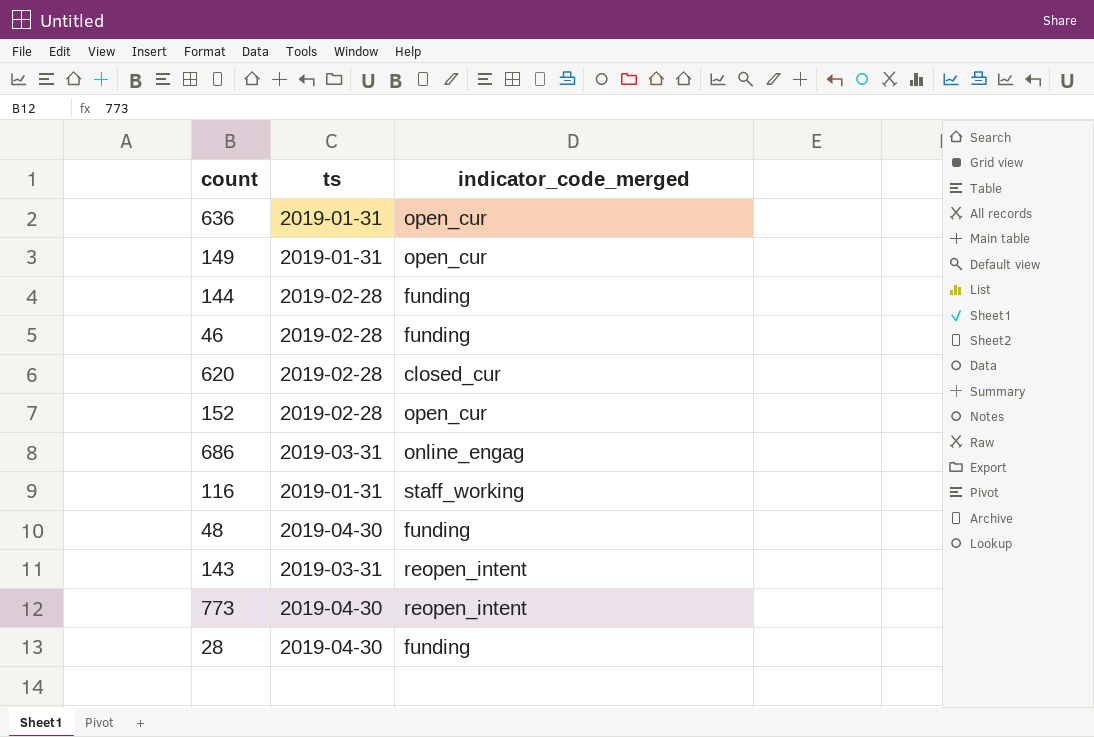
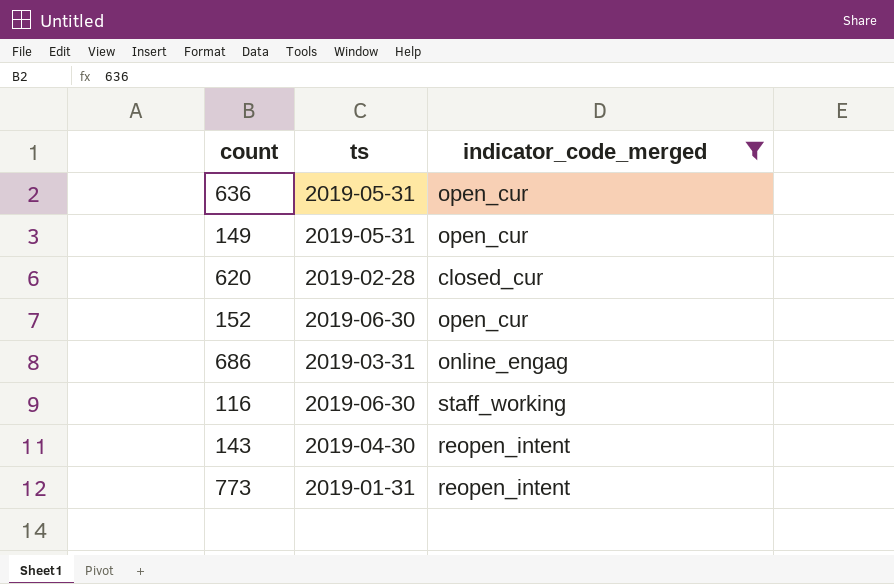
filter: none -> indicator_code_merged != funding
636 | ts: 2019-01-31 -> 2019-05-31
149 | ts: 2019-01-31 -> 2019-05-31
152 | ts: 2019-02-28 -> 2019-06-30
116 | ts: 2019-01-31 -> 2019-06-30
143 | ts: 2019-03-31 -> 2019-04-30
773 | ts: 2019-04-30 -> 2019-01-31

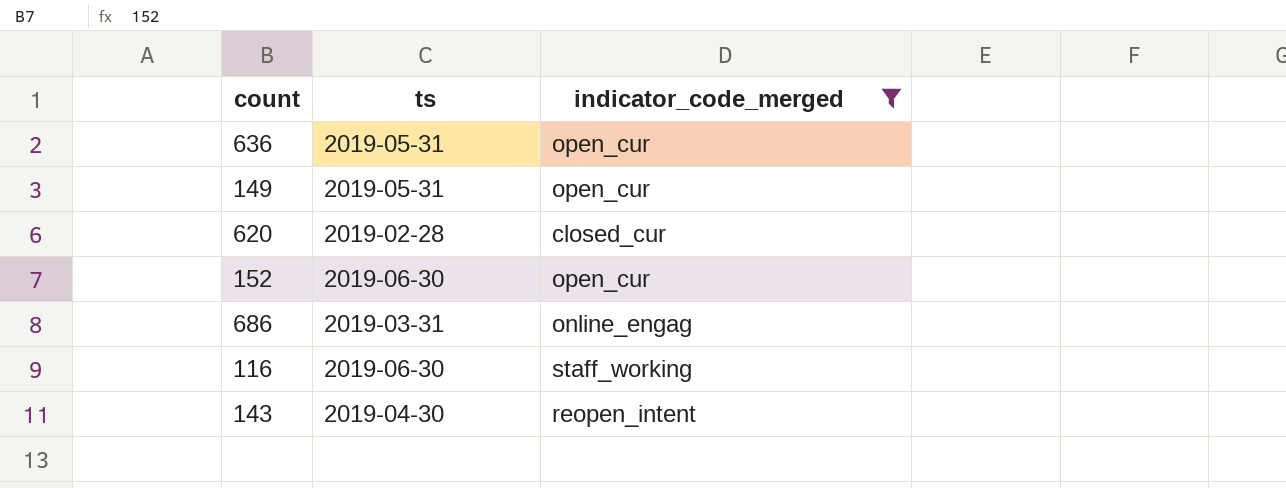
row 773: 2019-01-31 | reopen_intent -> none

